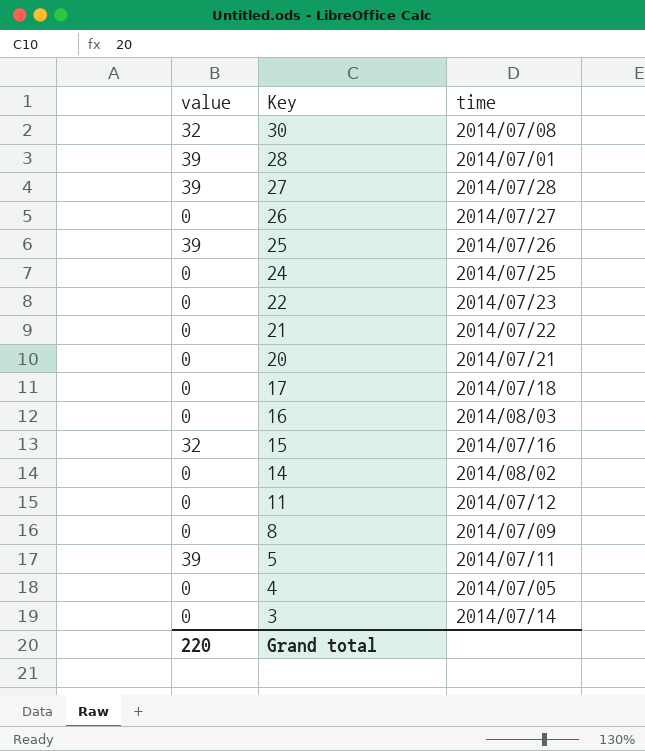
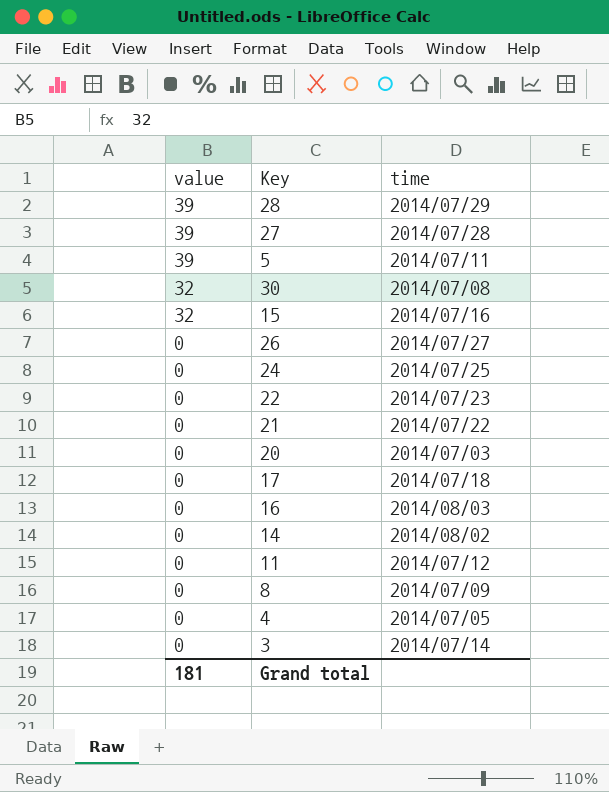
row order: Key descending -> value descending
row 25: 39 | 2014/07/26 -> none
28 | time: 2014/07/01 -> 2014/07/29
20 | time: 2014/07/21 -> 2014/07/03
Grand total | value: 220 -> 181

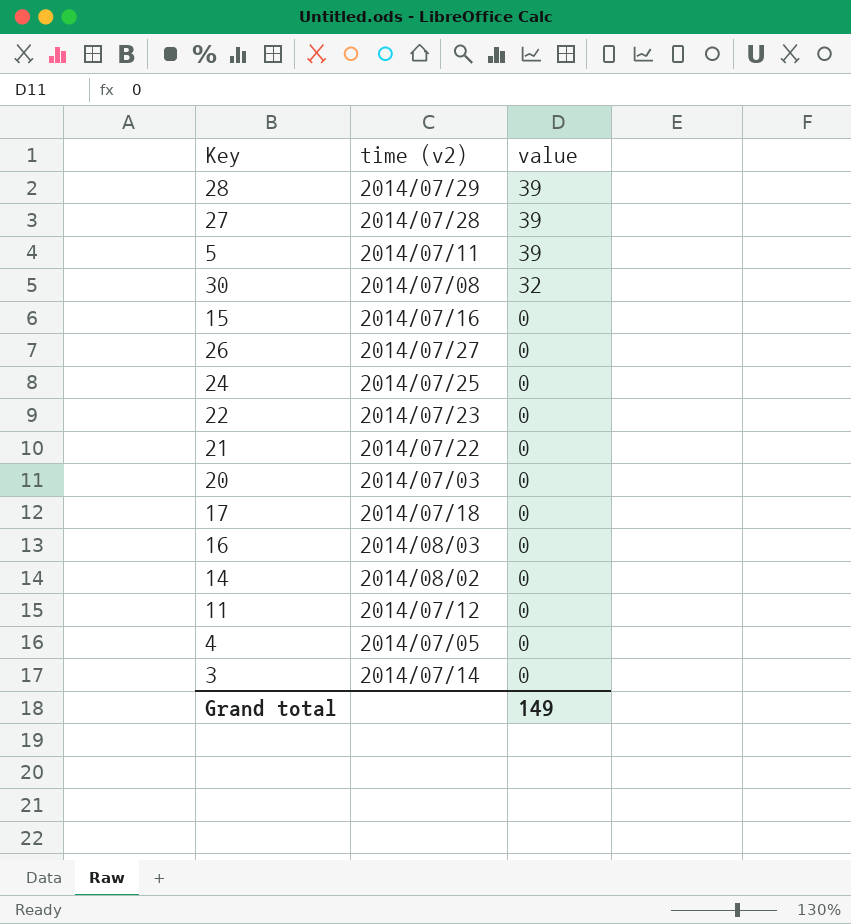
column name: time -> time (v2)
column value | position: 1 -> 3
row 8: 0 | 2014/07/09 -> none
15 | value: 32 -> 0
Grand total | value: 181 -> 149

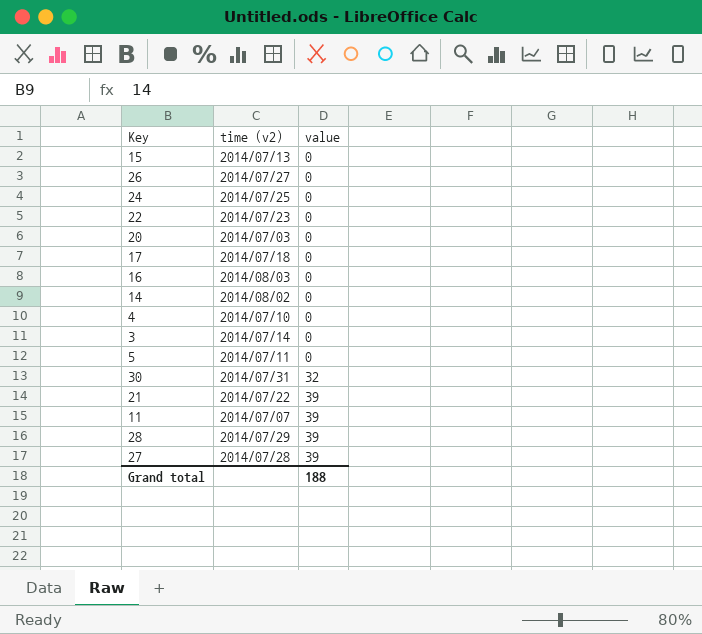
row order: value descending -> value ascending
15 | time (v2): 2014/07/16 -> 2014/07/13
4 | time (v2): 2014/07/05 -> 2014/07/10
5 | value: 39 -> 0
30 | time (v2): 2014/07/08 -> 2014/07/31
21 | value: 0 -> 39
11 | time (v2): 2014/07/12 -> 2014/07/07
11 | value: 0 -> 39
Grand total | value: 149 -> 188

